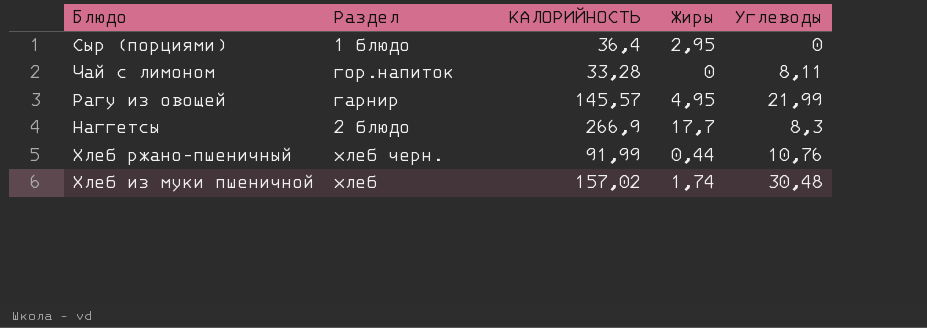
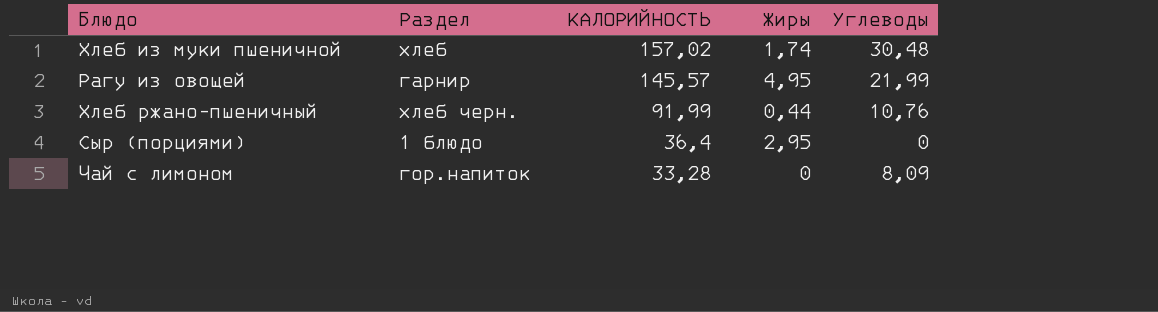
row order: none -> КАЛОРИЙНОСТЬ descending
row Наггетсы: 2 блюдо | 266,9 | 17,7 | 8,3 -> none
Чай с лимоном | Углеводы: 8,11 -> 8,09

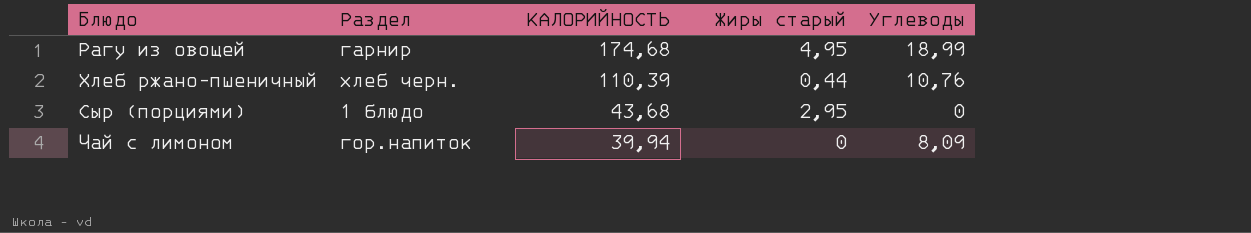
column name: Жиры -> Жиры старый
row Хлеб из муки пшеничной: хлеб | 157,02 | 1,74 | 30,48 -> none
Рагу из овощей | КАЛОРИЙНОСТЬ: 145,57 -> 174,68
Рагу из овощей | Углеводы: 21,99 -> 18,99
Хлеб ржано-пшеничный | КАЛОРИЙНОСТЬ: 91,99 -> 110,39
Сыр (порциями) | КАЛОРИЙНОСТЬ: 36,4 -> 43,68
Чай с лимоном | КАЛОРИЙНОСТЬ: 33,28 -> 39,94

